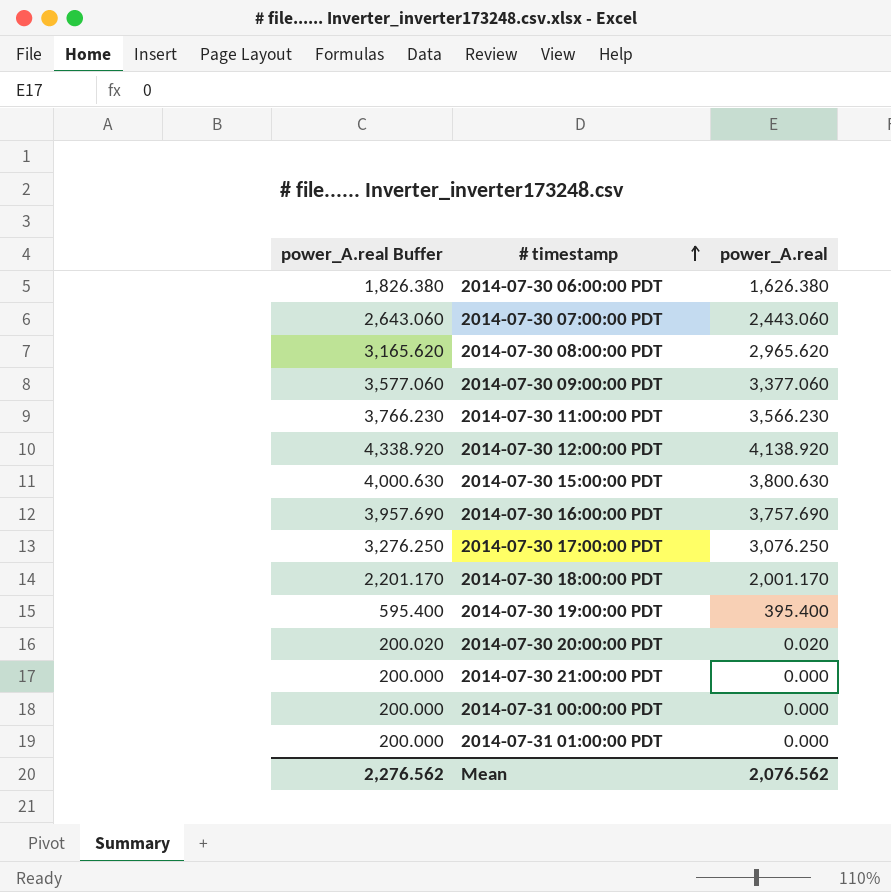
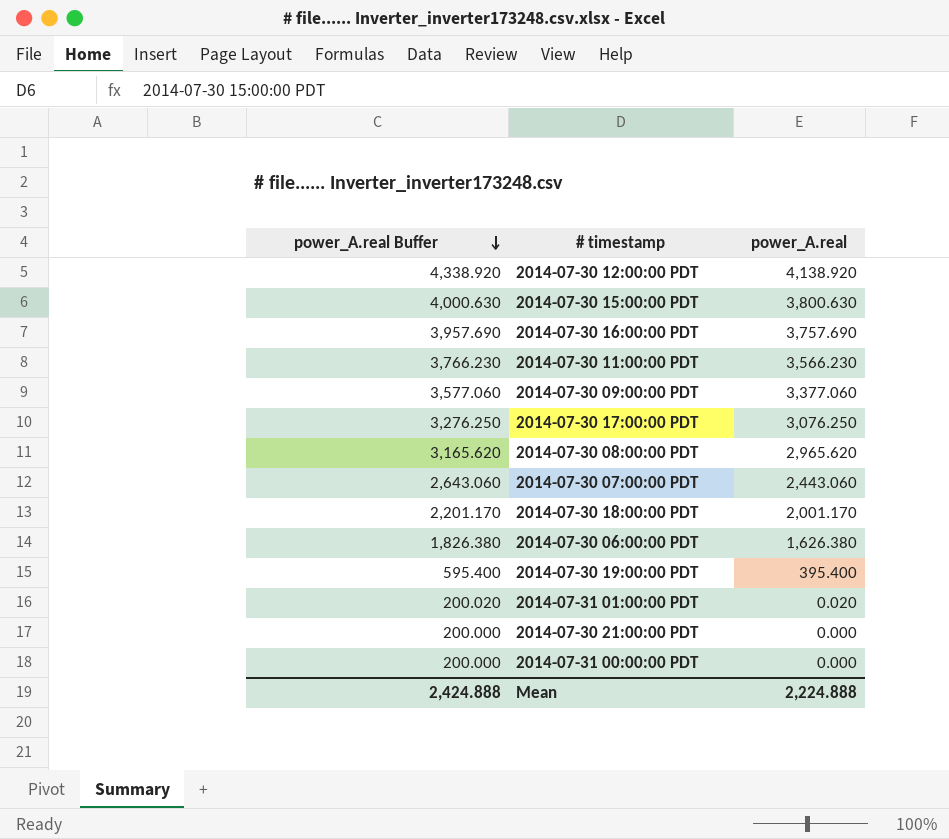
row order: # timestamp ascending -> power_A.real Buffer descending
row 2014-07-30 20:00:00 PDT: 200.020 | 0.020 -> none
2014-07-31 01:00:00 PDT | power_A.real Buffer: 200.000 -> 200.020
2014-07-31 01:00:00 PDT | power_A.real: 0.000 -> 0.020
Mean | power_A.real Buffer: 2,276.562 -> 2,424.888
Mean | power_A.real: 2,076.562 -> 2,224.888

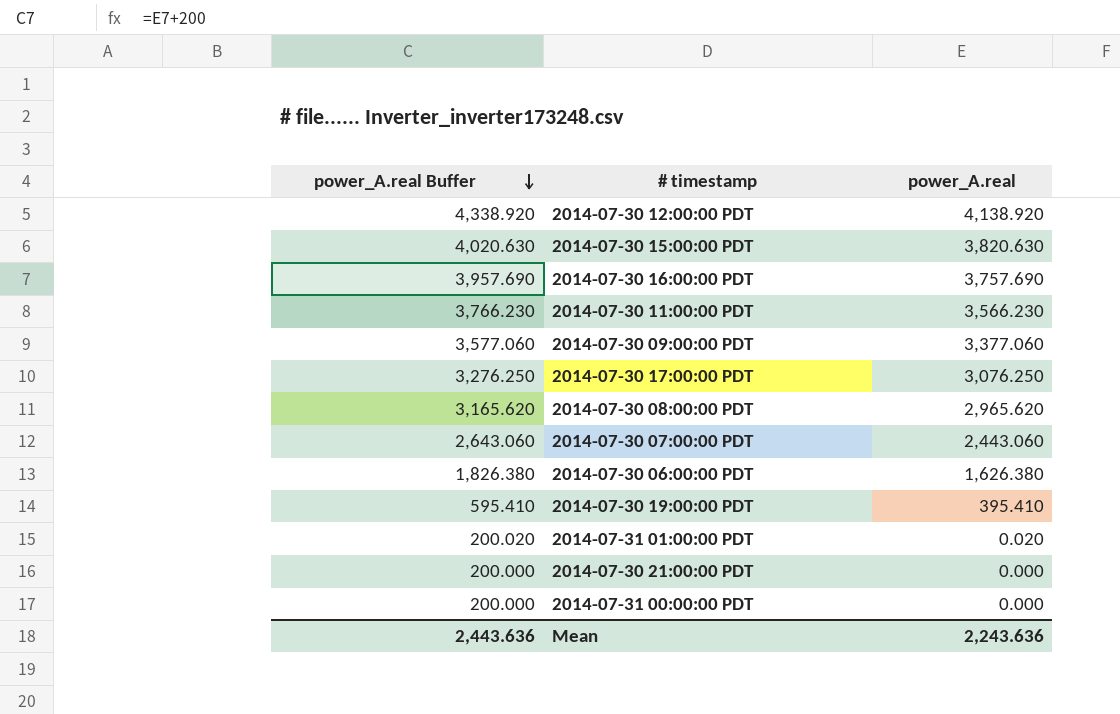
row 2014-07-30 18:00:00 PDT: 2,201.170 | 2,001.170 -> none
2014-07-30 15:00:00 PDT | power_A.real Buffer: 4,000.630 -> 4,020.630
2014-07-30 15:00:00 PDT | power_A.real: 3,800.630 -> 3,820.630
2014-07-30 19:00:00 PDT | power_A.real Buffer: 595.400 -> 595.410
2014-07-30 19:00:00 PDT | power_A.real: 395.400 -> 395.410
Mean | power_A.real Buffer: 2,424.888 -> 2,443.636
Mean | power_A.real: 2,224.888 -> 2,243.636

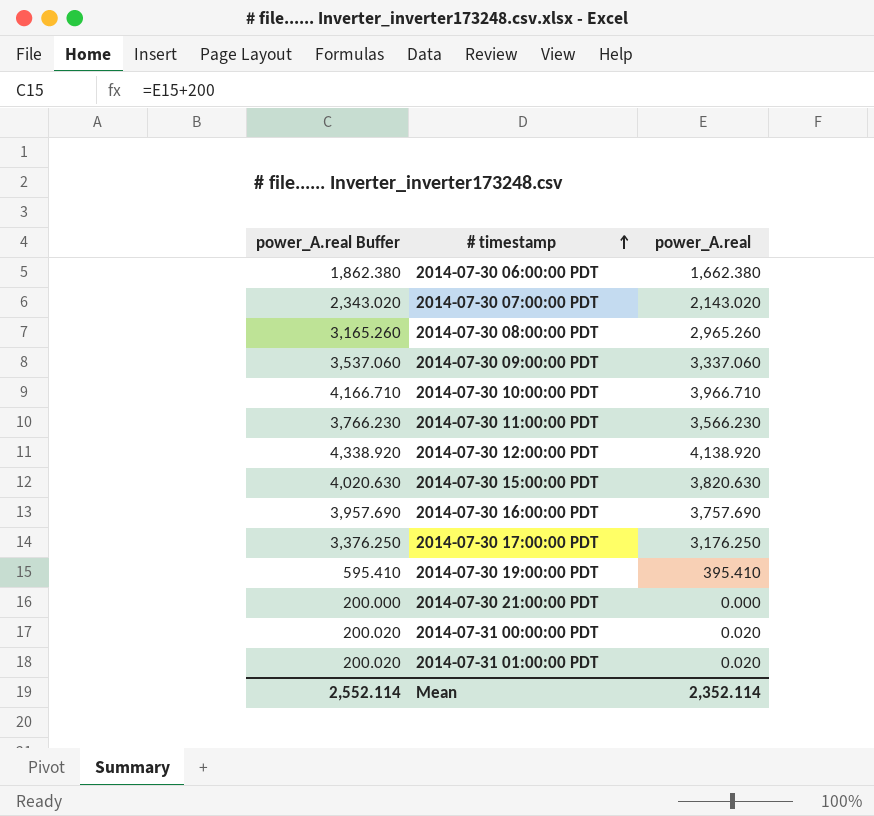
row order: power_A.real Buffer descending -> # timestamp ascending
2014-07-30 06:00:00 PDT | power_A.real Buffer: 1,826.380 -> 1,862.380
2014-07-30 06:00:00 PDT | power_A.real: 1,626.380 -> 1,662.380
2014-07-30 07:00:00 PDT | power_A.real Buffer: 2,643.060 -> 2,343.020
2014-07-30 07:00:00 PDT | power_A.real: 2,443.060 -> 2,143.020
2014-07-30 08:00:00 PDT | power_A.real Buffer: 3,165.620 -> 3,165.260
2014-07-30 08:00:00 PDT | power_A.real: 2,965.620 -> 2,965.260
2014-07-30 09:00:00 PDT | power_A.real Buffer: 3,577.060 -> 3,537.060
2014-07-30 09:00:00 PDT | power_A.real: 3,377.060 -> 3,337.060
row 2014-07-30 10:00:00 PDT: none -> 4,166.710 | 3,966.710
2014-07-30 17:00:00 PDT | power_A.real Buffer: 3,276.250 -> 3,376.250
2014-07-30 17:00:00 PDT | power_A.real: 3,076.250 -> 3,176.250
2014-07-31 00:00:00 PDT | power_A.real Buffer: 200.000 -> 200.020
2014-07-31 00:00:00 PDT | power_A.real: 0.000 -> 0.020
Mean | power_A.real Buffer: 2,443.636 -> 2,552.114
Mean | power_A.real: 2,243.636 -> 2,352.114

